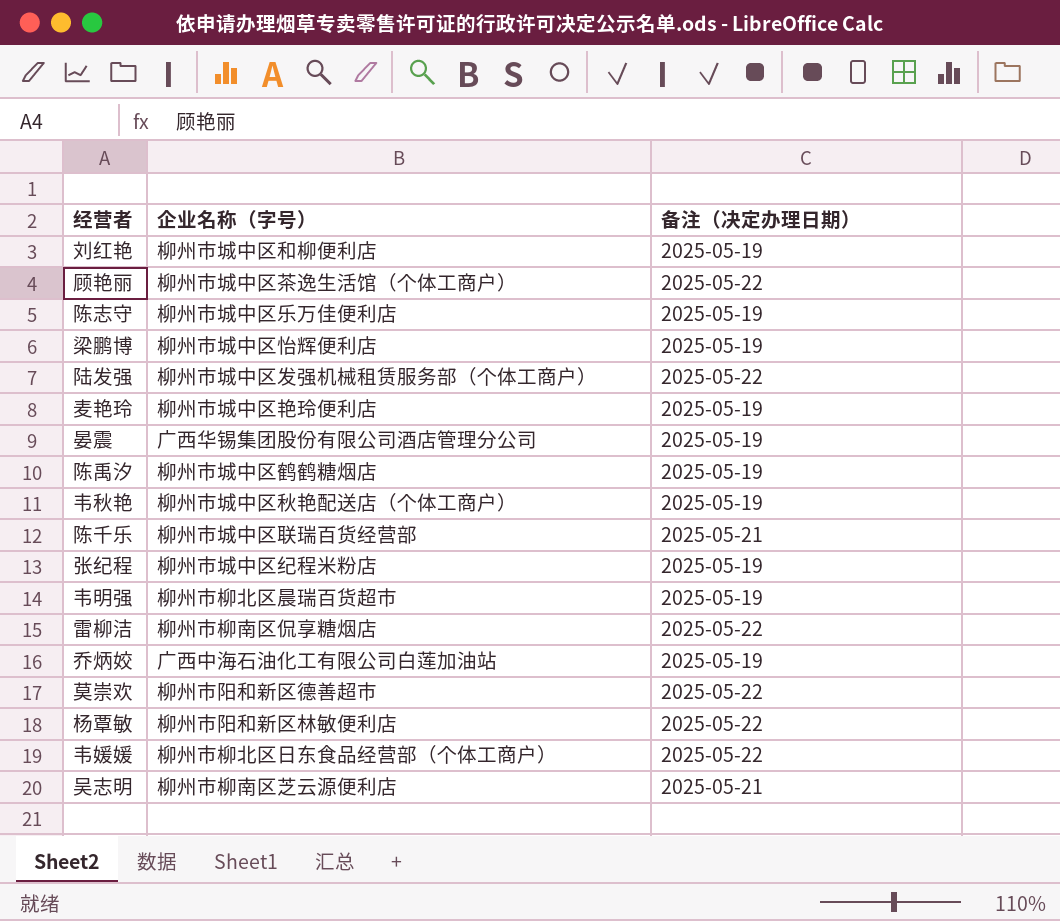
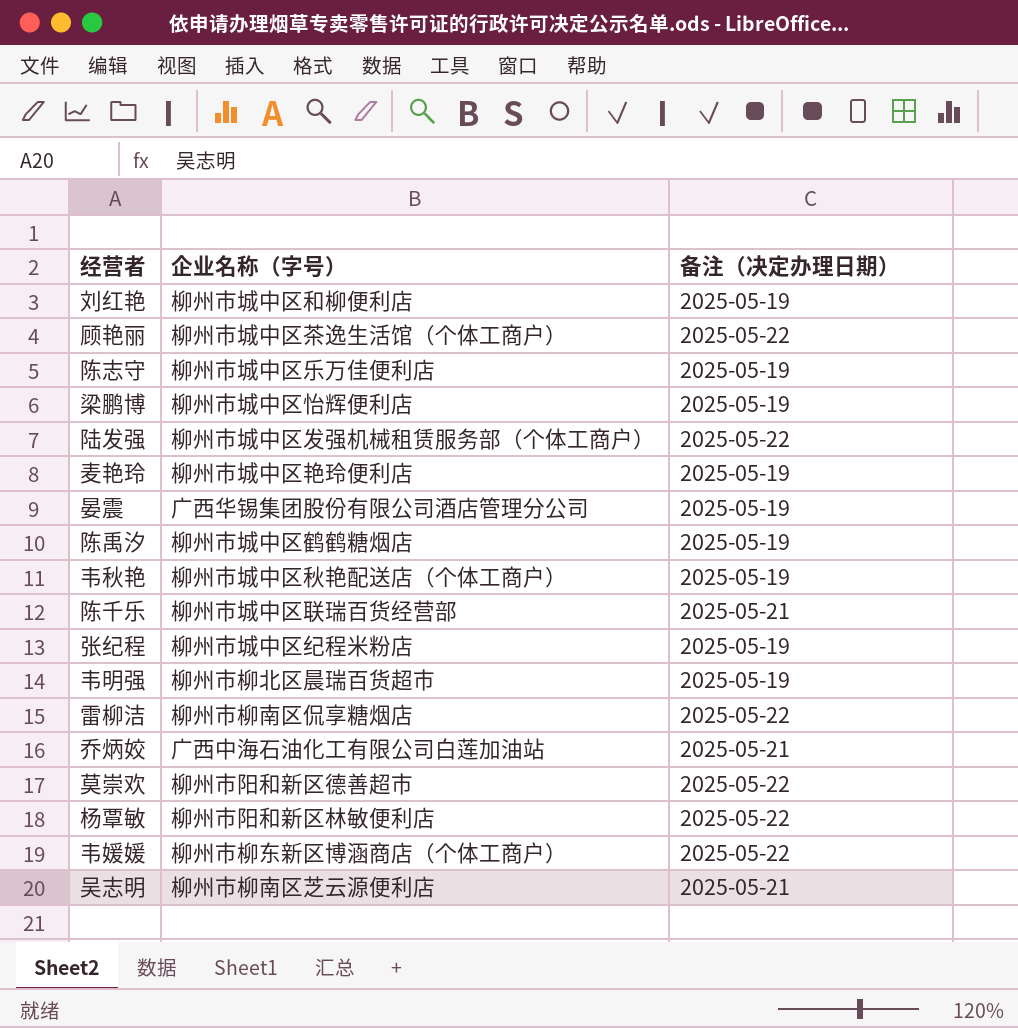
乔炳姣 | 备注（决定办理日期）: 2025-05-19 -> 2025-05-21
韦媛媛 | 企业名称（字号）: 柳州市柳北区日东食品经营部（个体工商户） -> 柳州市柳东新区博涵商店（个体工商户）

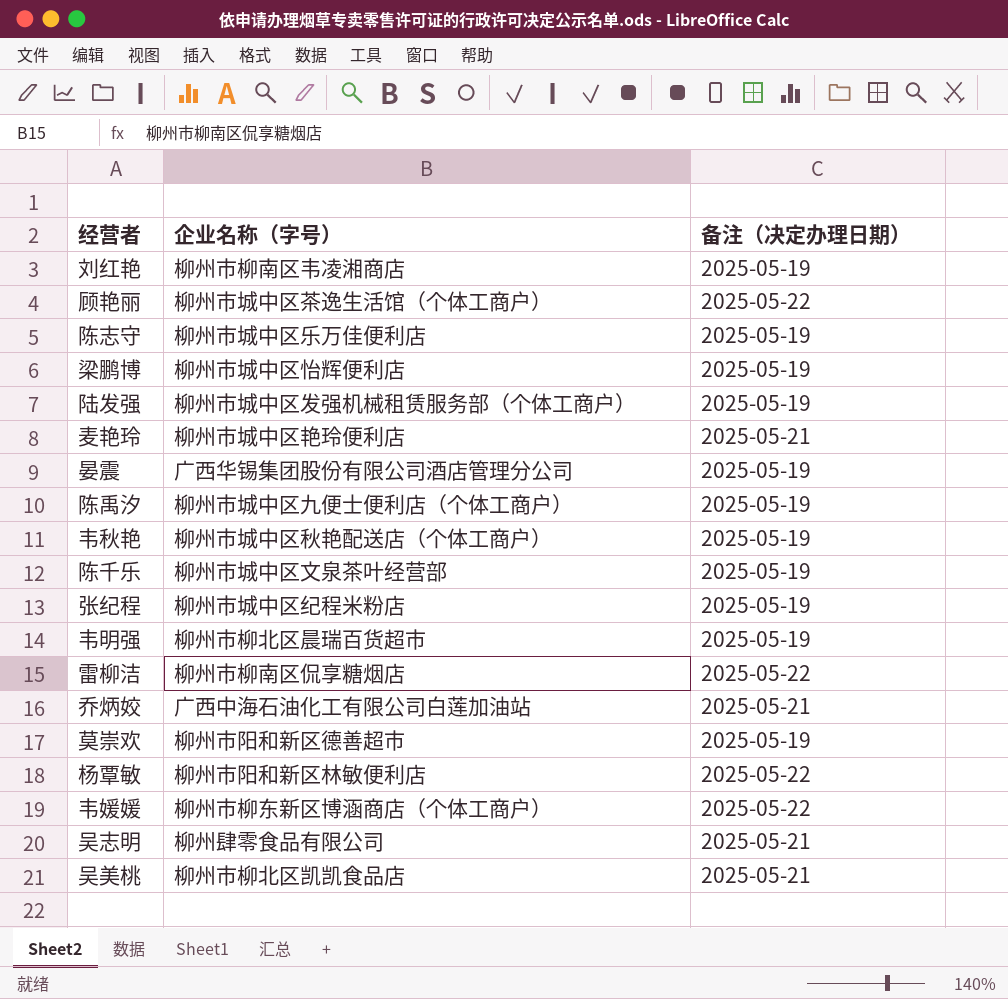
刘红艳 | 企业名称（字号）: 柳州市城中区和柳便利店 -> 柳州市柳南区韦凌湘商店
陆发强 | 备注（决定办理日期）: 2025-05-22 -> 2025-05-19
麦艳玲 | 备注（决定办理日期）: 2025-05-19 -> 2025-05-21
陈禹汐 | 企业名称（字号）: 柳州市城中区鹤鹤糖烟店 -> 柳州市城中区九便士便利店（个体工商户）
陈千乐 | 企业名称（字号）: 柳州市城中区联瑞百货经营部 -> 柳州市城中区文泉茶叶经营部
陈千乐 | 备注（决定办理日期）: 2025-05-21 -> 2025-05-19
莫崇欢 | 备注（决定办理日期）: 2025-05-22 -> 2025-05-19
吴志明 | 企业名称（字号）: 柳州市柳南区芝云源便利店 -> 柳州肆零食品有限公司
row 吴美桃: none -> 柳州市柳北区凯凯食品店 | 2025-05-21

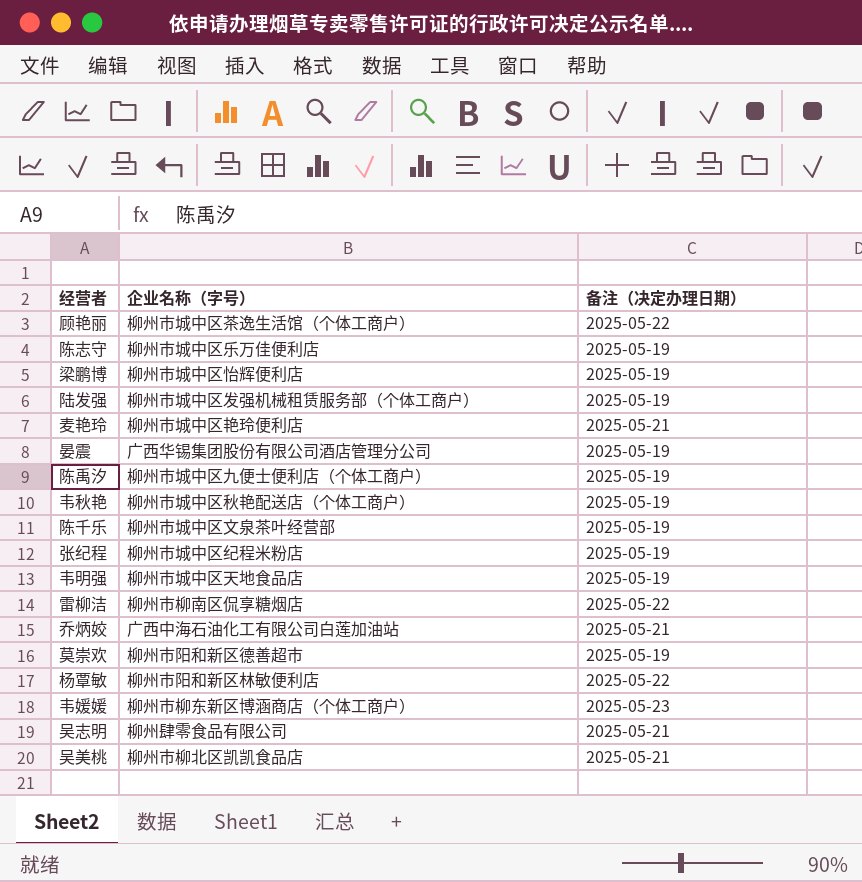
row 刘红艳: 柳州市柳南区韦凌湘商店 | 2025-05-19 -> none
韦明强 | 企业名称（字号）: 柳州市柳北区晨瑞百货超市 -> 柳州市城中区天地食品店
韦媛媛 | 备注（决定办理日期）: 2025-05-22 -> 2025-05-23

